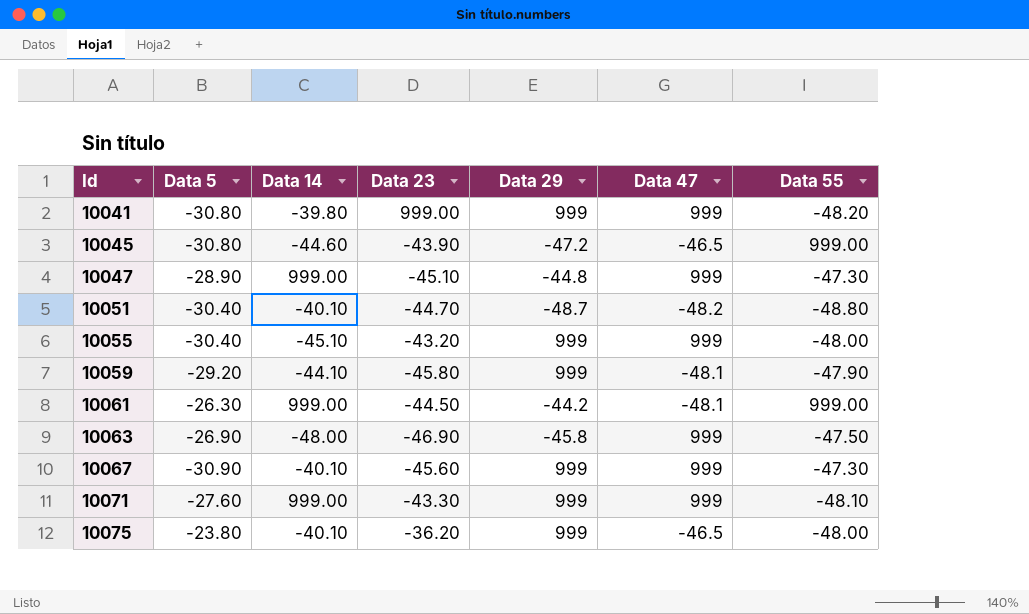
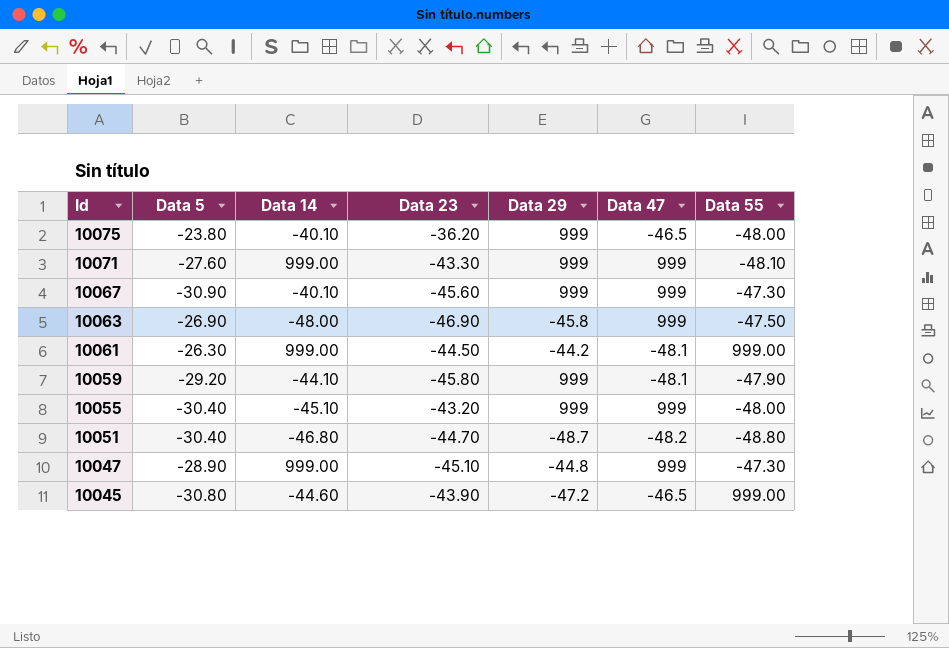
row order: Id ascending -> Id descending
row 10041: -30.80 | -39.80 | 999.00 | 999 | 999 | -48.20 -> none
10051 | Data 14: -40.10 -> -46.80

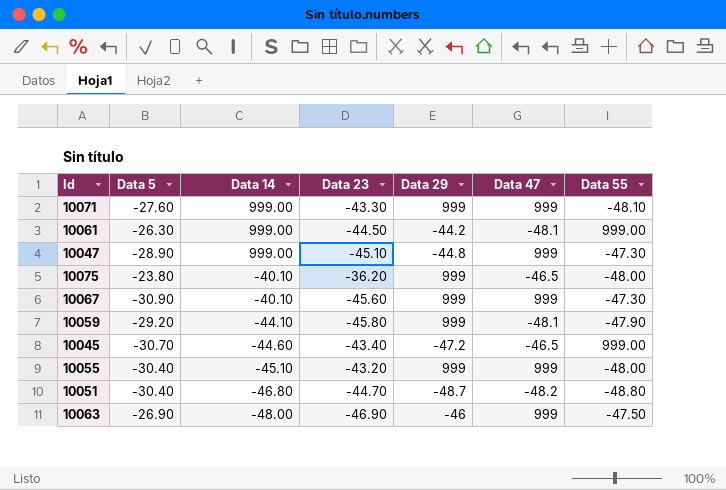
row order: Id descending -> Data 14 descending
10045 | Data 5: -30.80 -> -30.70
10045 | Data 23: -43.90 -> -43.40
10063 | Data 29: -45.8 -> -46

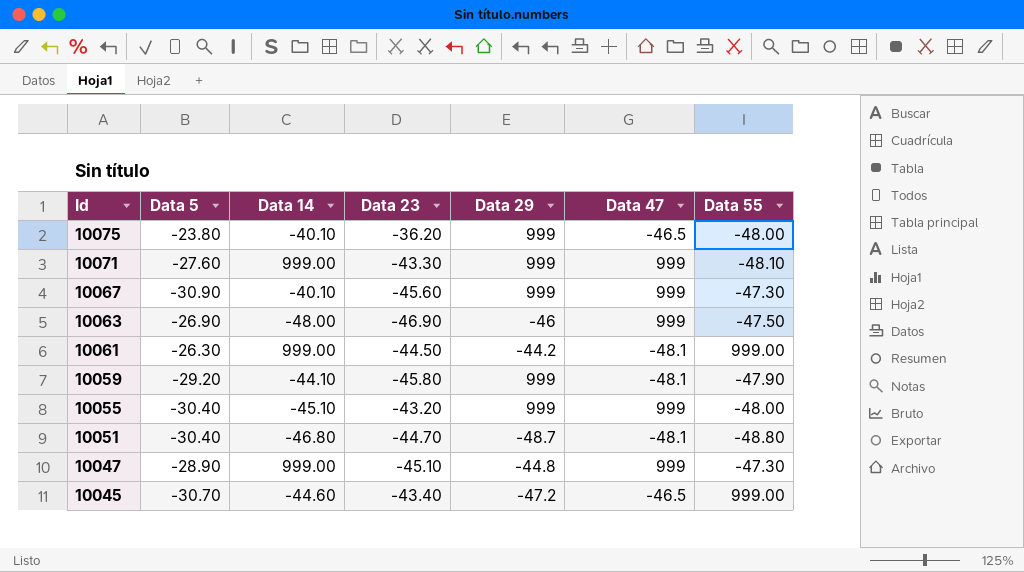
row order: Data 14 descending -> Id descending
10051 | Data 47: -48.2 -> -48.1

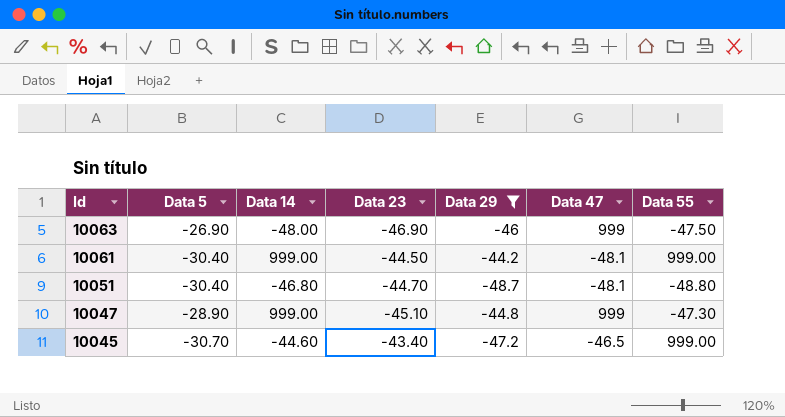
filter: none -> Data 29 != 999
10061 | Data 5: -26.30 -> -30.40

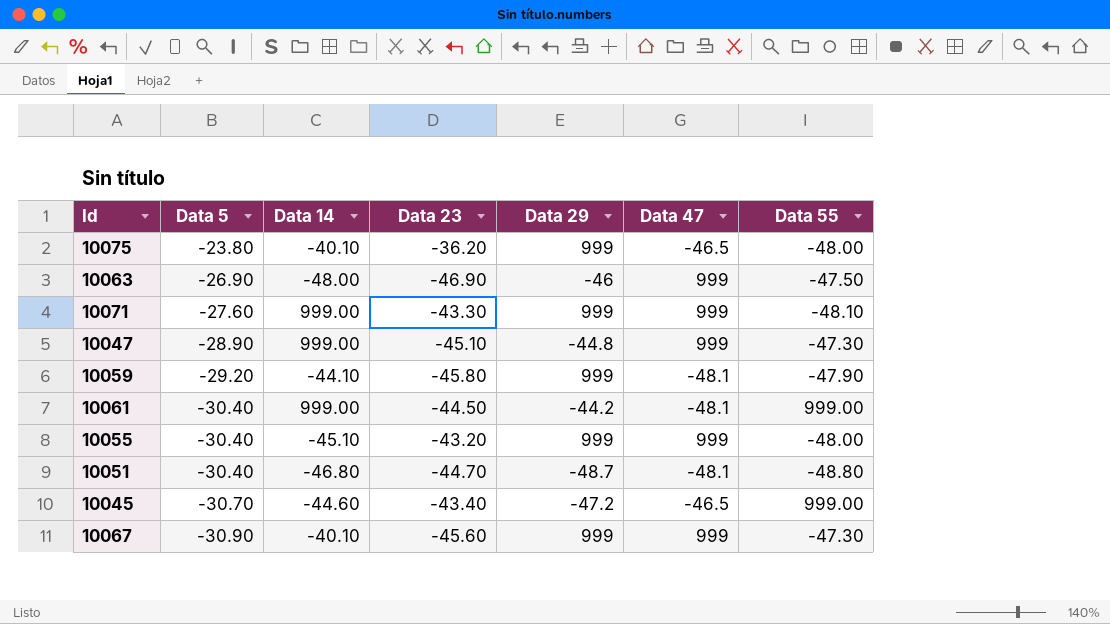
filter: Data 29 != 999 -> none
row order: Id descending -> Data 5 descending

